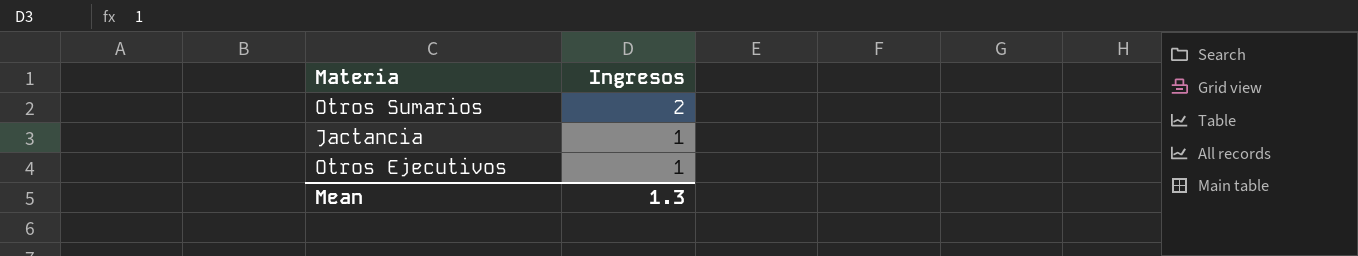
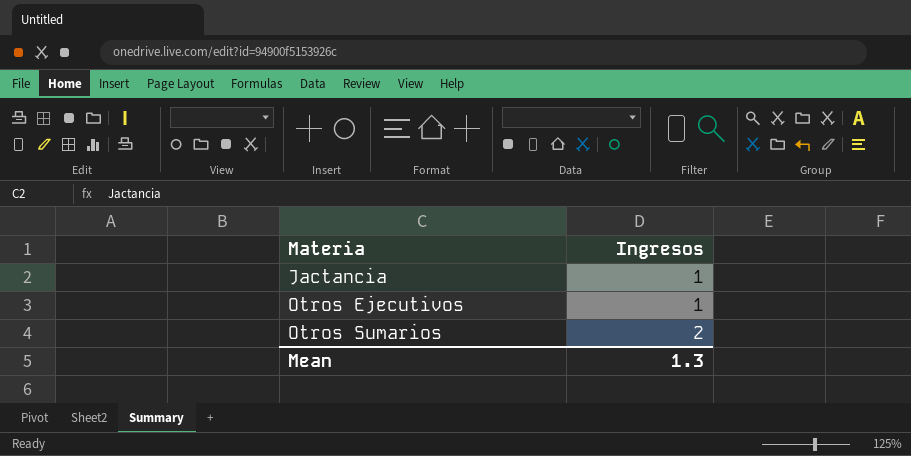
row order: Ingresos descending -> Materia ascending

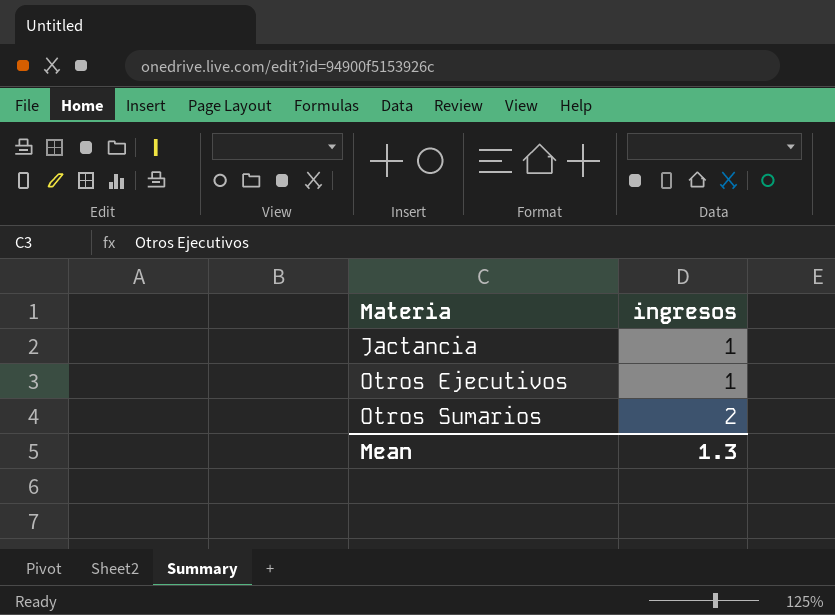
column name: Ingresos -> ingresos

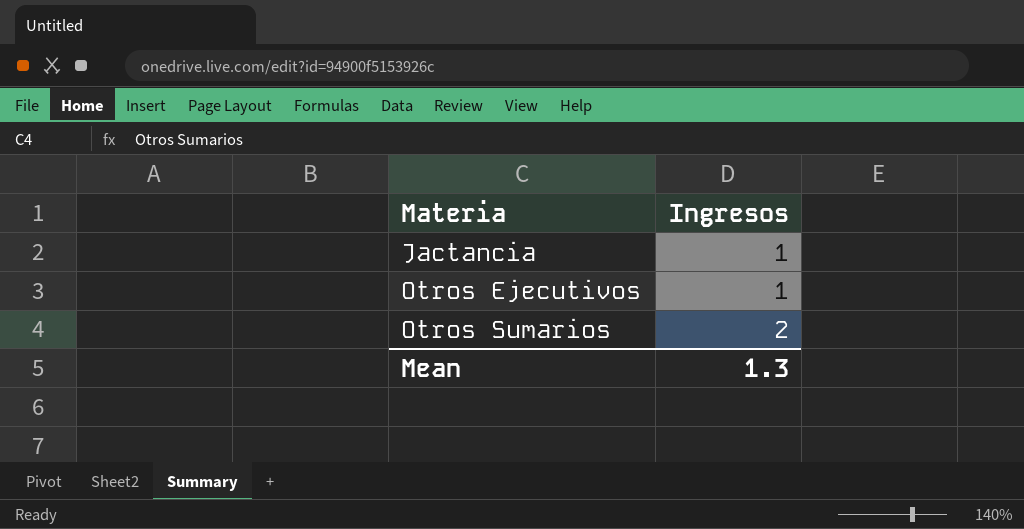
column name: ingresos -> Ingresos

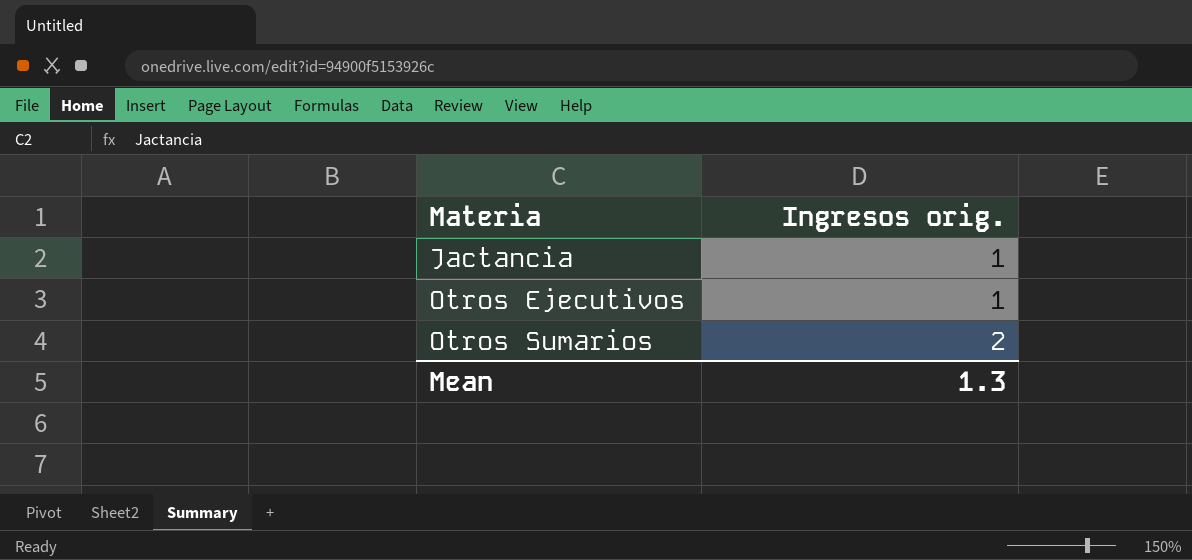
column name: Ingresos -> Ingresos orig.

